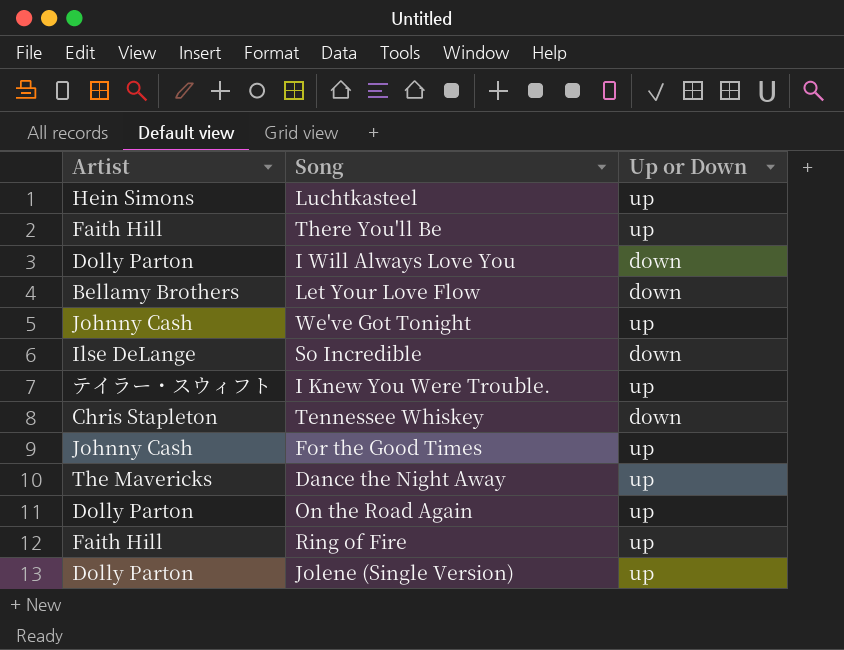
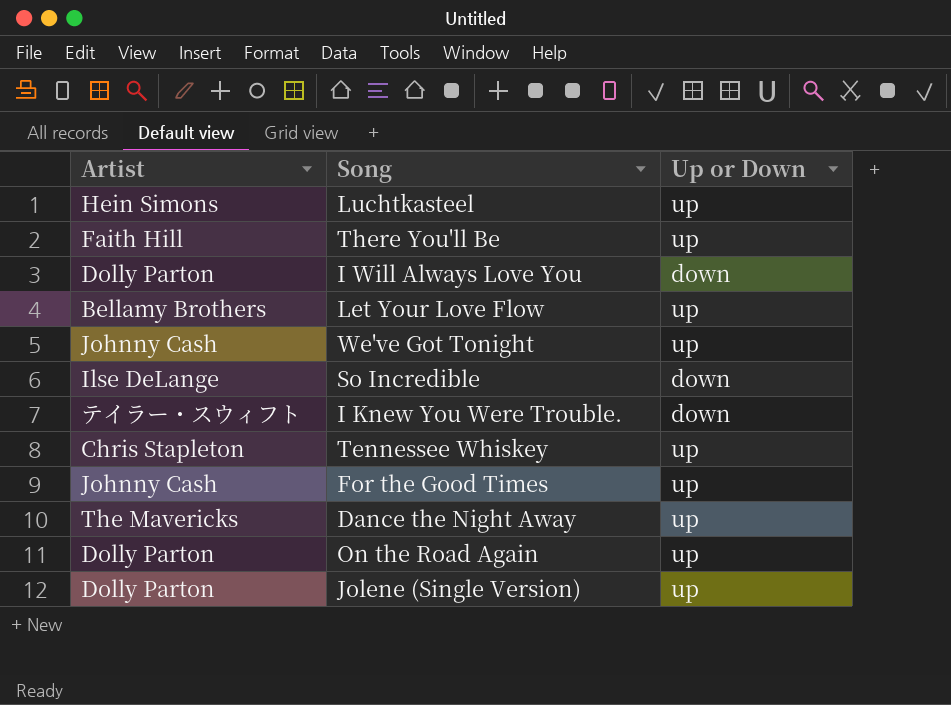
row Ring of Fire: Faith Hill | up -> none
Let Your Love Flow | Up or Down: down -> up
I Knew You Were Trouble. | Up or Down: up -> down
Tennessee Whiskey | Up or Down: down -> up

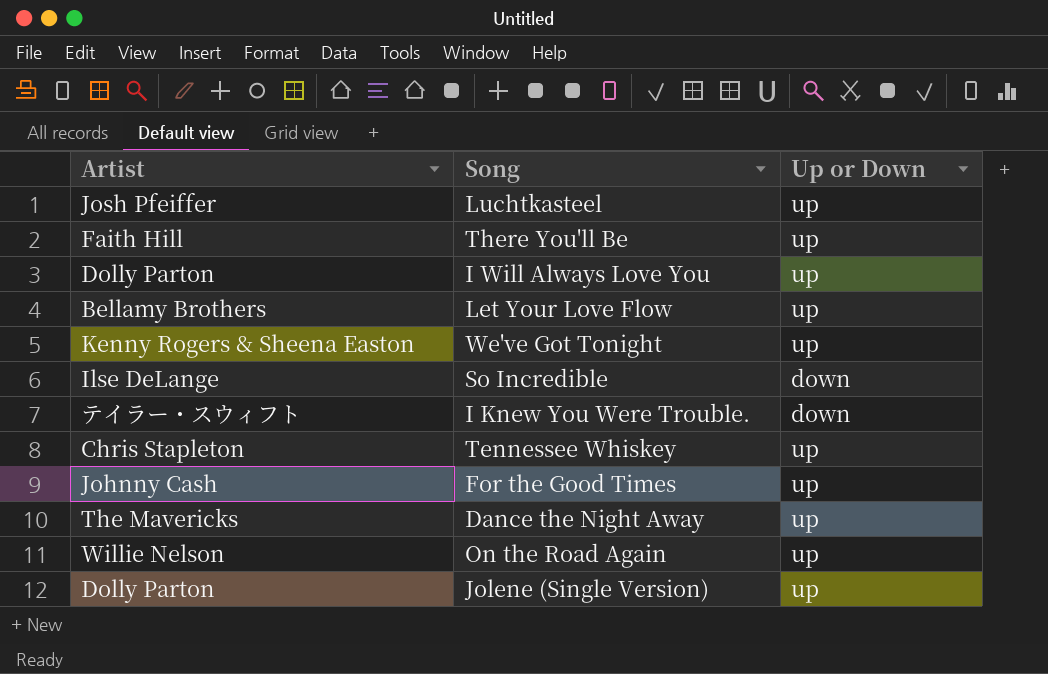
Luchtkasteel | Artist: Hein Simons -> Josh Pfeiffer
I Will Always Love You | Up or Down: down -> up
We've Got Tonight | Artist: Johnny Cash -> Kenny Rogers & Sheena Easton
On the Road Again | Artist: Dolly Parton -> Willie Nelson

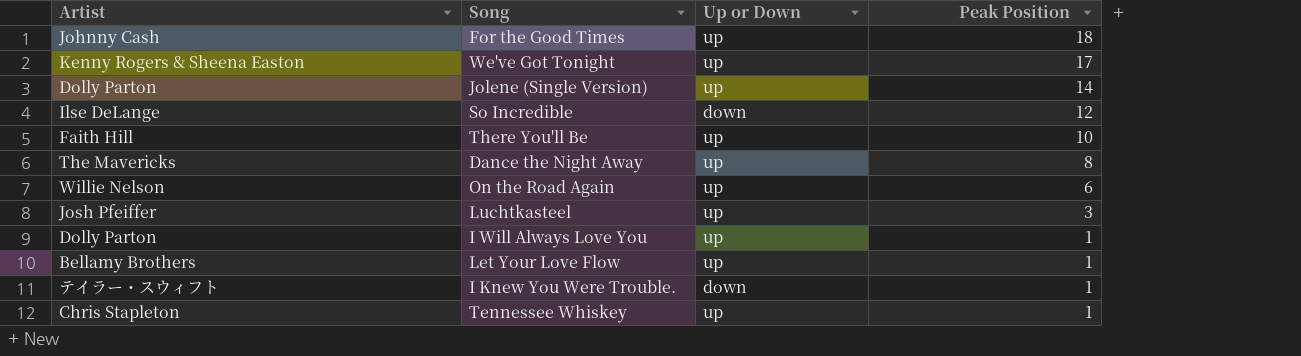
row order: none -> Peak Position descending
column Peak Position | position: none -> 4

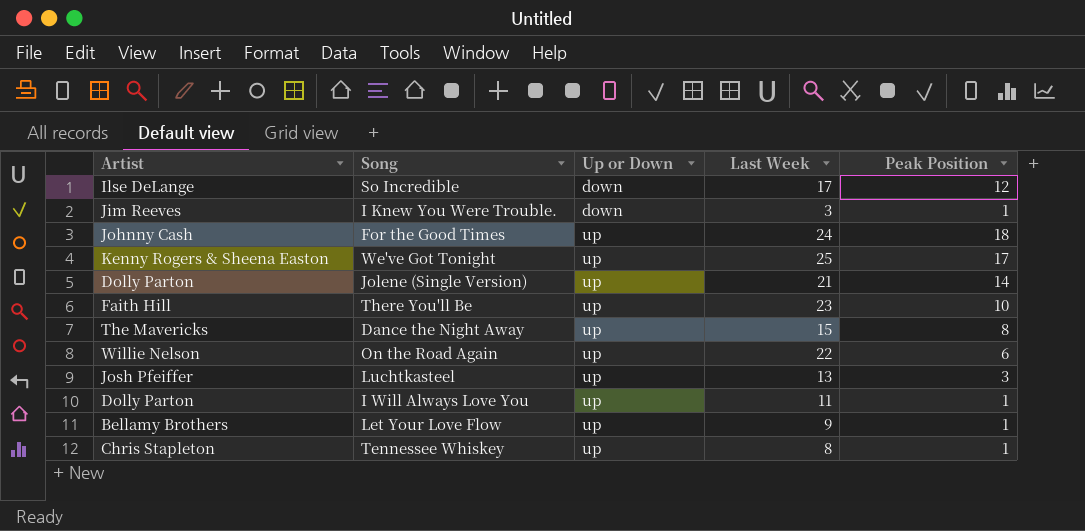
row order: Peak Position descending -> Up or Down ascending
column Last Week | position: none -> 4
I Knew You Were Trouble. | Artist: テイラー・スウィフト -> Jim Reeves

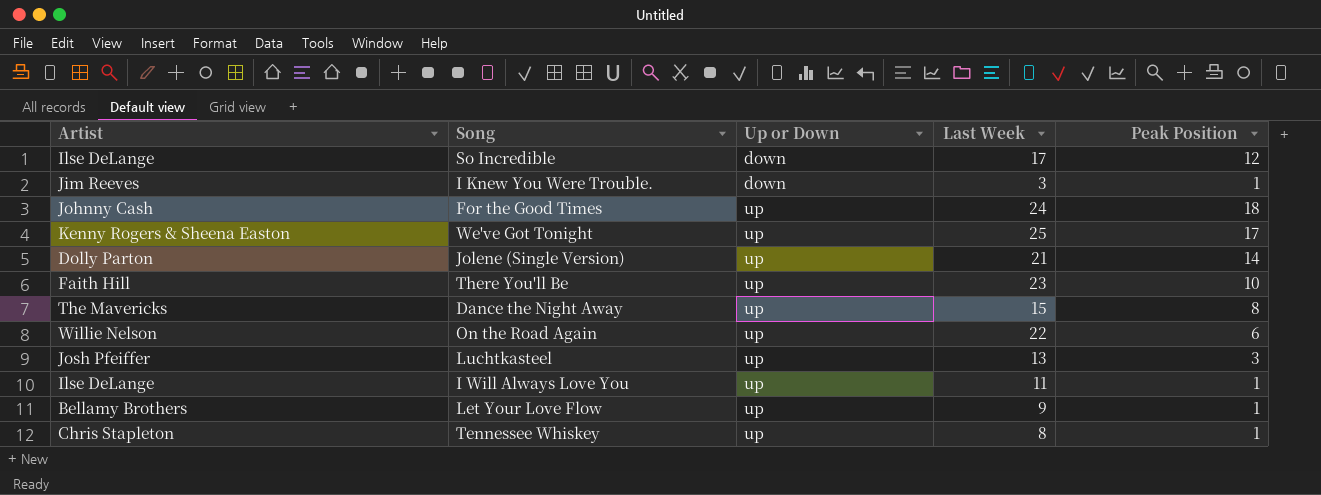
I Will Always Love You | Artist: Dolly Parton -> Ilse DeLange

